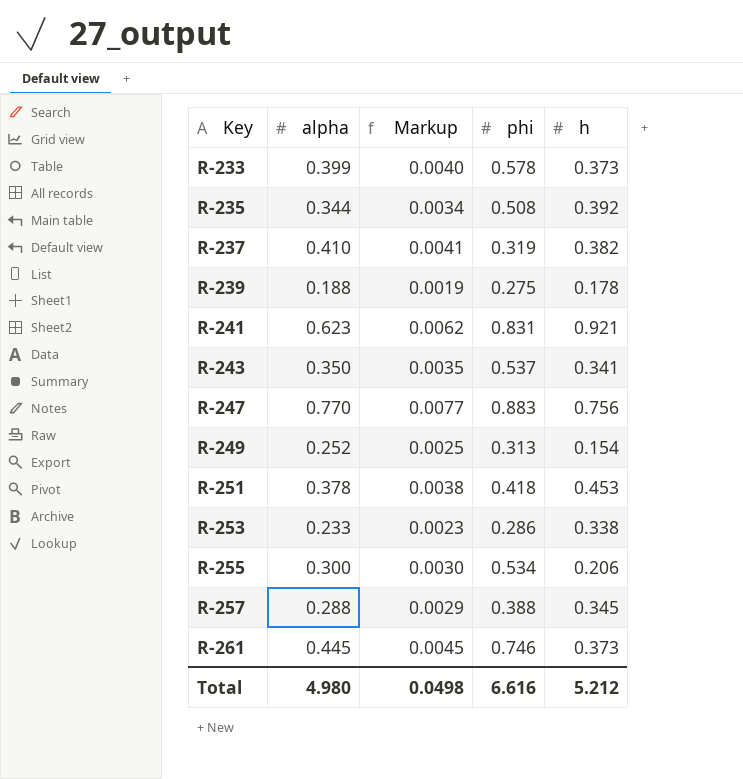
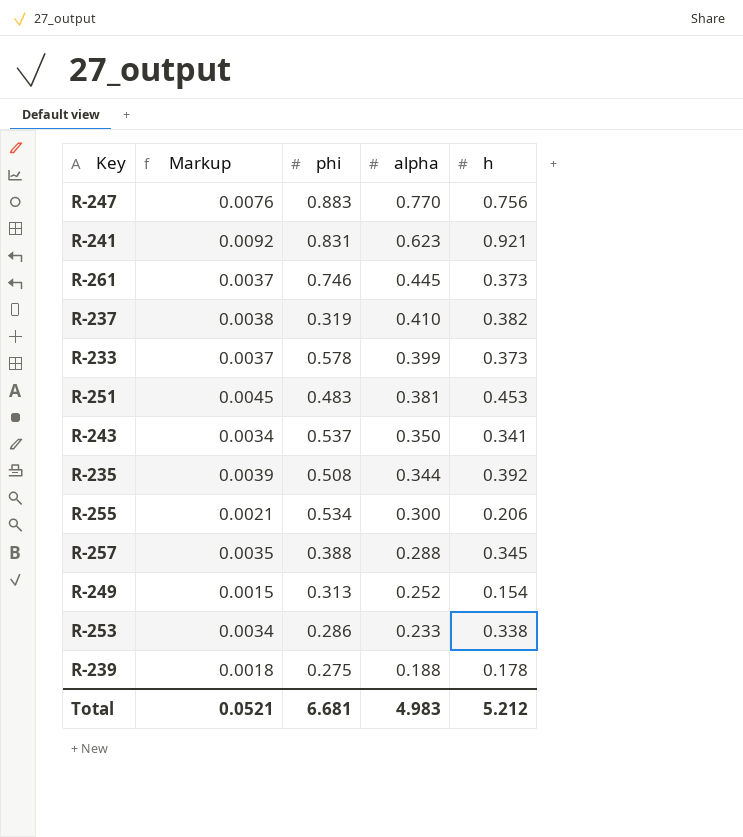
row order: Key ascending -> alpha descending
column Markup | formula: [alpha] * 0.01 -> [h] * 0.01
column alpha | position: 2 -> 4
R-251 | phi: 0.418 -> 0.483
R-251 | alpha: 0.378 -> 0.381
Total | Markup: 0.0498 -> 0.0521
Total | phi: 6.616 -> 6.681
Total | alpha: 4.980 -> 4.983

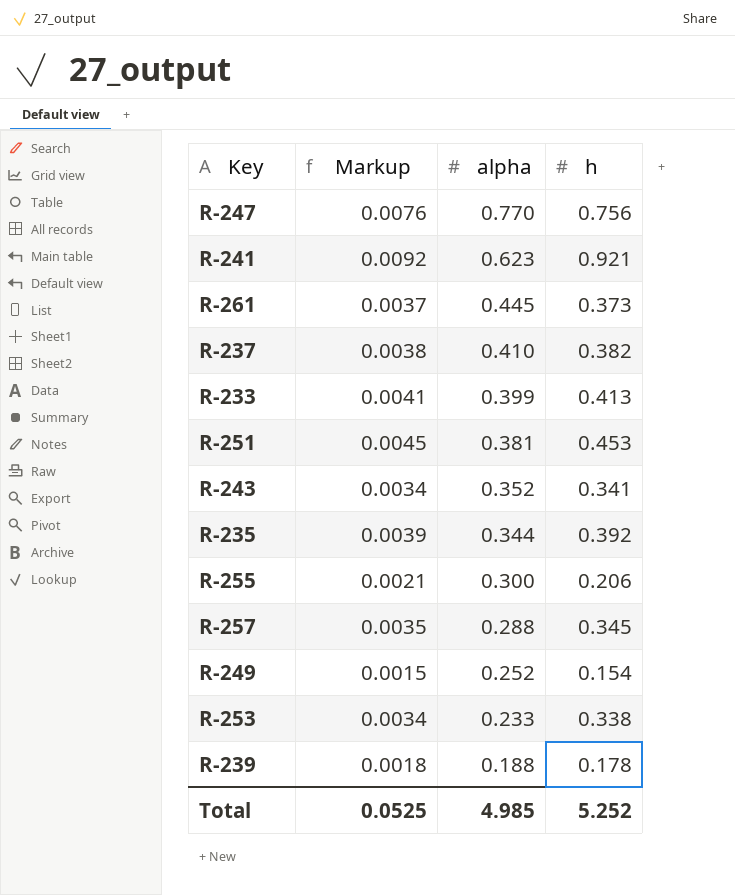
column phi | position: 3 -> none
R-233 | Markup: 0.0037 -> 0.0041
R-233 | h: 0.373 -> 0.413
R-243 | alpha: 0.350 -> 0.352
Total | Markup: 0.0521 -> 0.0525
Total | alpha: 4.983 -> 4.985
Total | h: 5.212 -> 5.252

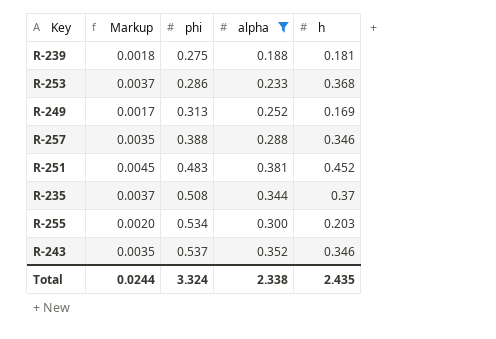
filter: none -> alpha <= 0.381
row order: alpha descending -> phi ascending
column phi | position: none -> 3
R-239 | h: 0.178 -> 0.181
R-253 | Markup: 0.0034 -> 0.0037
R-253 | h: 0.338 -> 0.368
R-249 | Markup: 0.0015 -> 0.0017
R-249 | h: 0.154 -> 0.169
R-257 | h: 0.345 -> 0.346
R-251 | h: 0.453 -> 0.452
R-235 | Markup: 0.0039 -> 0.0037
R-235 | h: 0.392 -> 0.37
R-255 | Markup: 0.0021 -> 0.0020
R-255 | h: 0.206 -> 0.203
R-243 | Markup: 0.0034 -> 0.0035
R-243 | h: 0.341 -> 0.346
Total | Markup: 0.0525 -> 0.0244
Total | alpha: 4.985 -> 2.338
Total | h: 5.252 -> 2.435

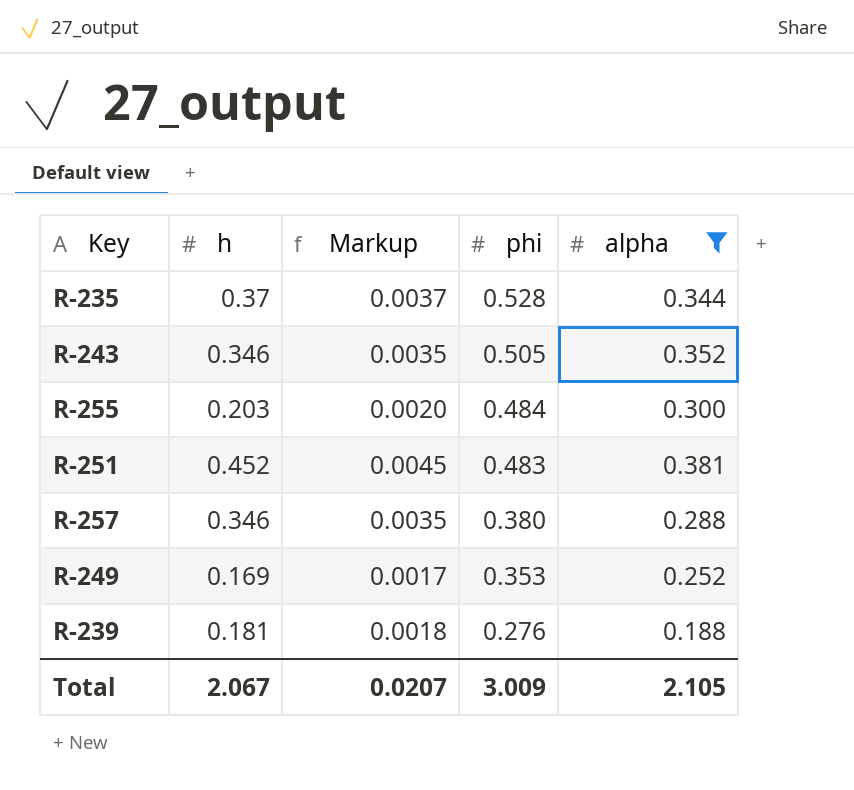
row order: phi ascending -> phi descending
column h | position: 5 -> 2
row R-253: 0.0037 | 0.286 | 0.233 | 0.368 -> none
R-235 | phi: 0.508 -> 0.528
R-243 | phi: 0.537 -> 0.505
R-255 | phi: 0.534 -> 0.484
R-257 | phi: 0.388 -> 0.380
R-249 | phi: 0.313 -> 0.353
R-239 | phi: 0.275 -> 0.276
Total | h: 2.435 -> 2.067
Total | Markup: 0.0244 -> 0.0207
Total | phi: 3.324 -> 3.009
Total | alpha: 2.338 -> 2.105

